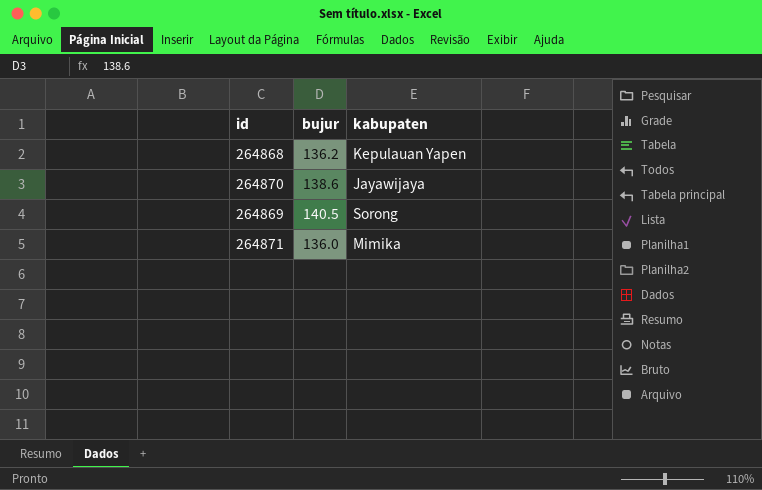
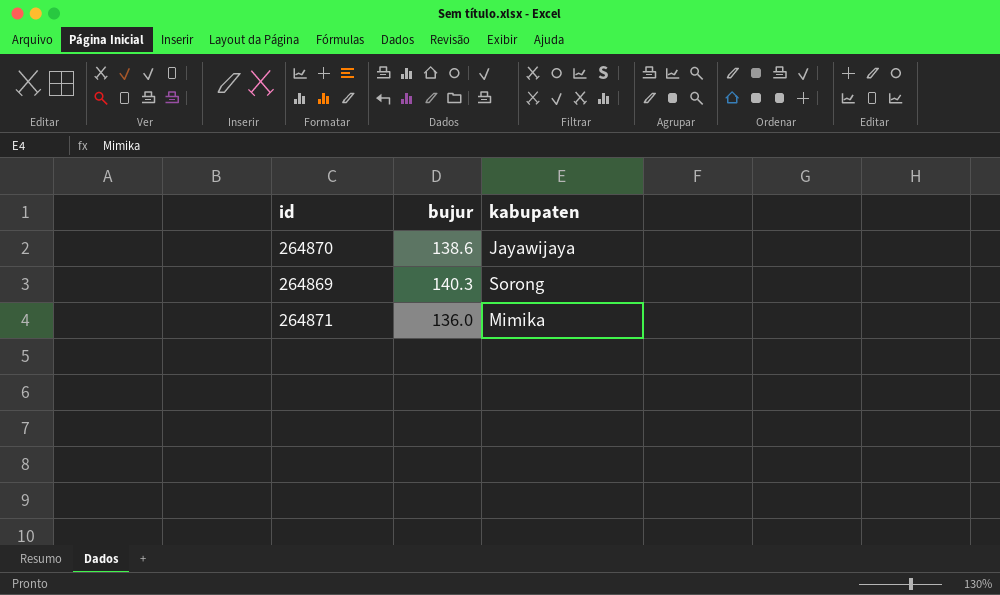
row 264868: 136.2 | Kepulauan Yapen -> none
264869 | bujur: 140.5 -> 140.3

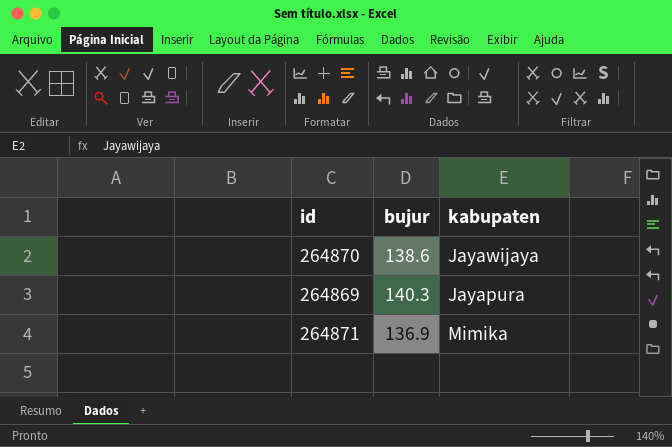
264869 | kabupaten: Sorong -> Jayapura
264871 | bujur: 136.0 -> 136.9

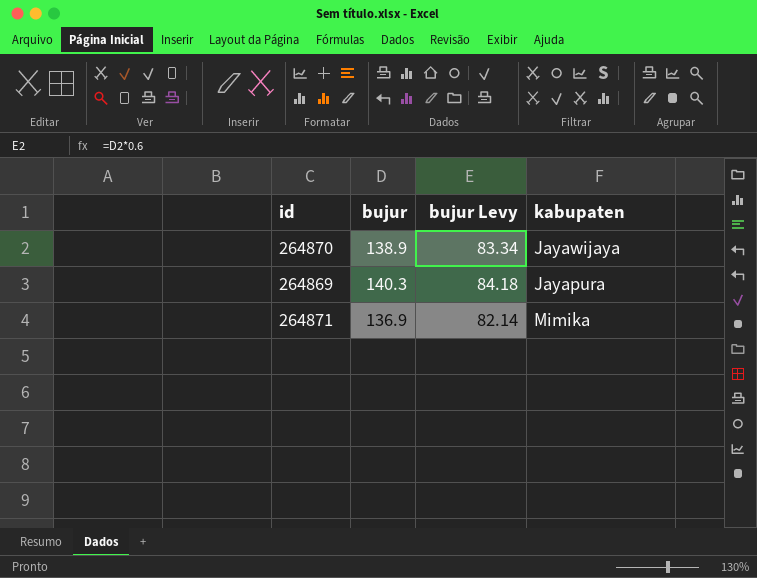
column bujur Levy | formula: none -> [bujur] * 0.6
264870 | bujur: 138.6 -> 138.9

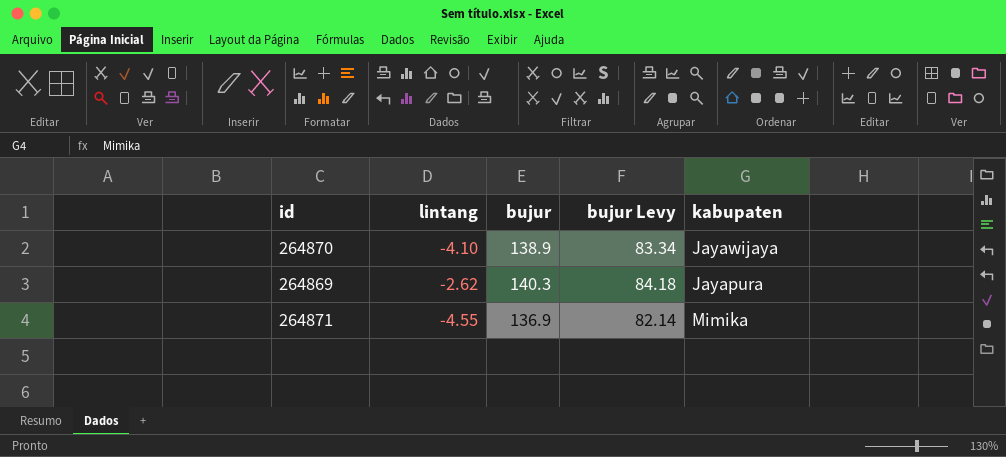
column lintang | position: none -> 2

